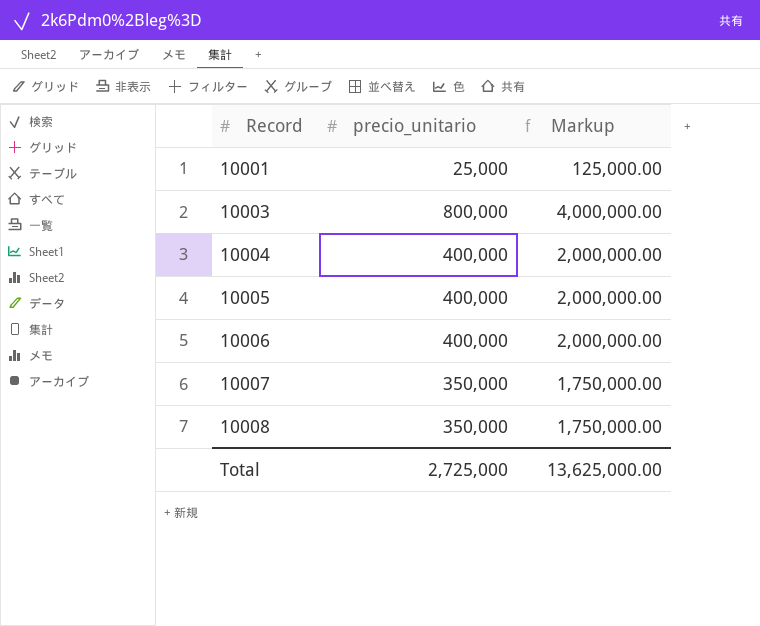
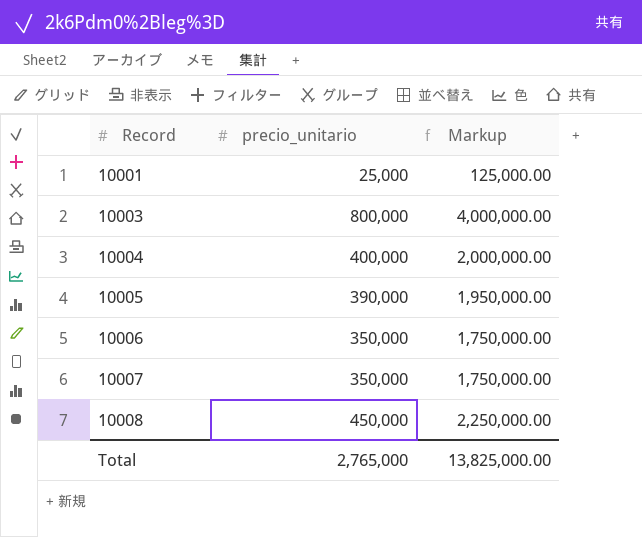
10005 | precio_unitario: 400,000 -> 390,000
10005 | Markup: 2,000,000.00 -> 1,950,000.00
10006 | precio_unitario: 400,000 -> 350,000
10006 | Markup: 2,000,000.00 -> 1,750,000.00
10008 | precio_unitario: 350,000 -> 450,000
10008 | Markup: 1,750,000.00 -> 2,250,000.00
Total | precio_unitario: 2,725,000 -> 2,765,000
Total | Markup: 13,625,000.00 -> 13,825,000.00

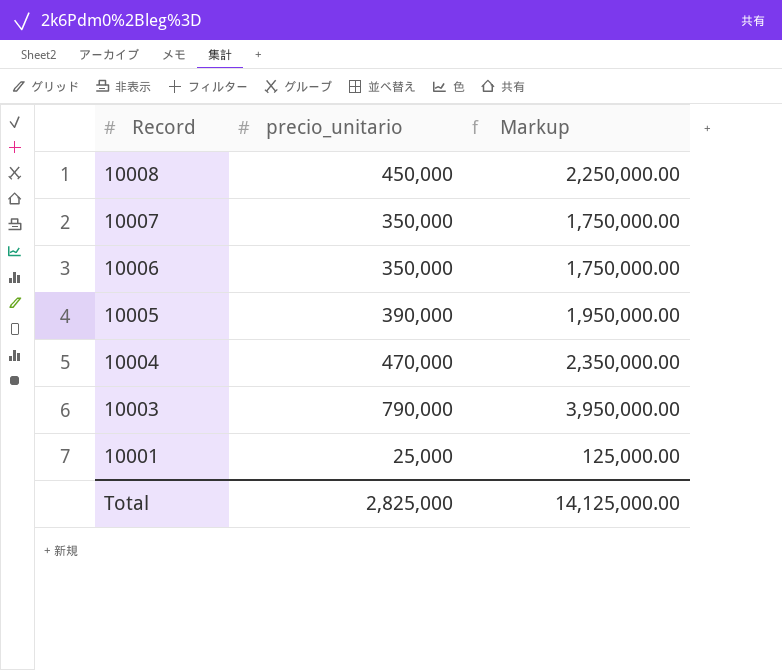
row order: Record ascending -> Record descending
10004 | precio_unitario: 400,000 -> 470,000
10004 | Markup: 2,000,000.00 -> 2,350,000.00
10003 | precio_unitario: 800,000 -> 790,000
10003 | Markup: 4,000,000.00 -> 3,950,000.00
Total | precio_unitario: 2,765,000 -> 2,825,000
Total | Markup: 13,825,000.00 -> 14,125,000.00

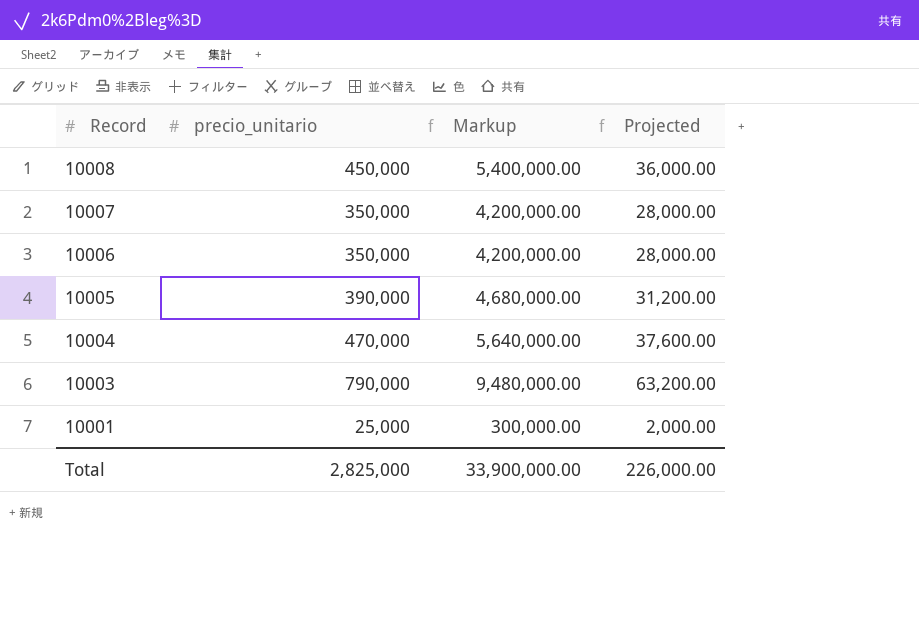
column Markup | formula: [precio_unitario] * 5 -> [precio_unitario] * 12
column Projected | formula: none -> [precio_unitario] * 0.08
Total | Markup: 14,125,000.00 -> 33,900,000.00

